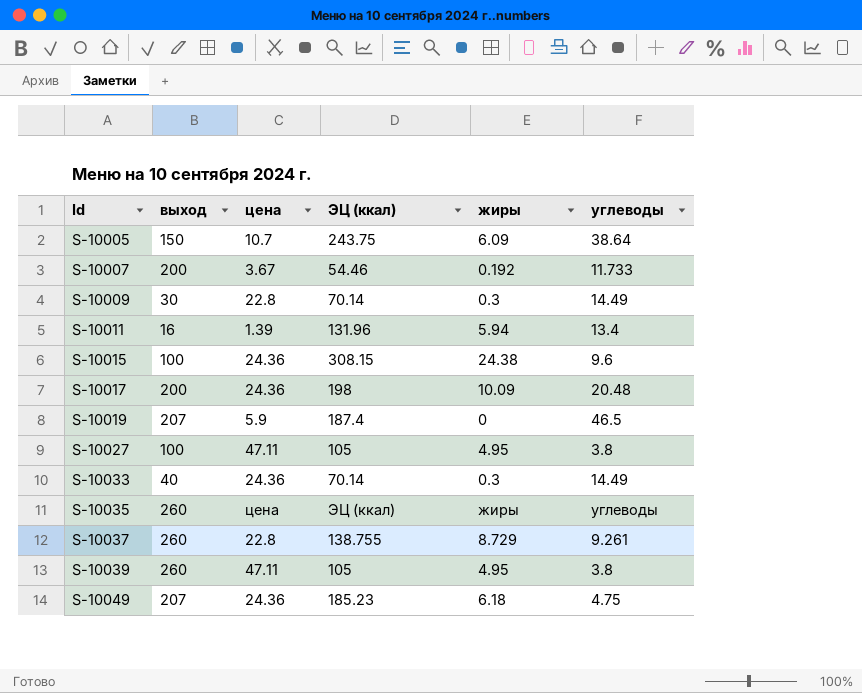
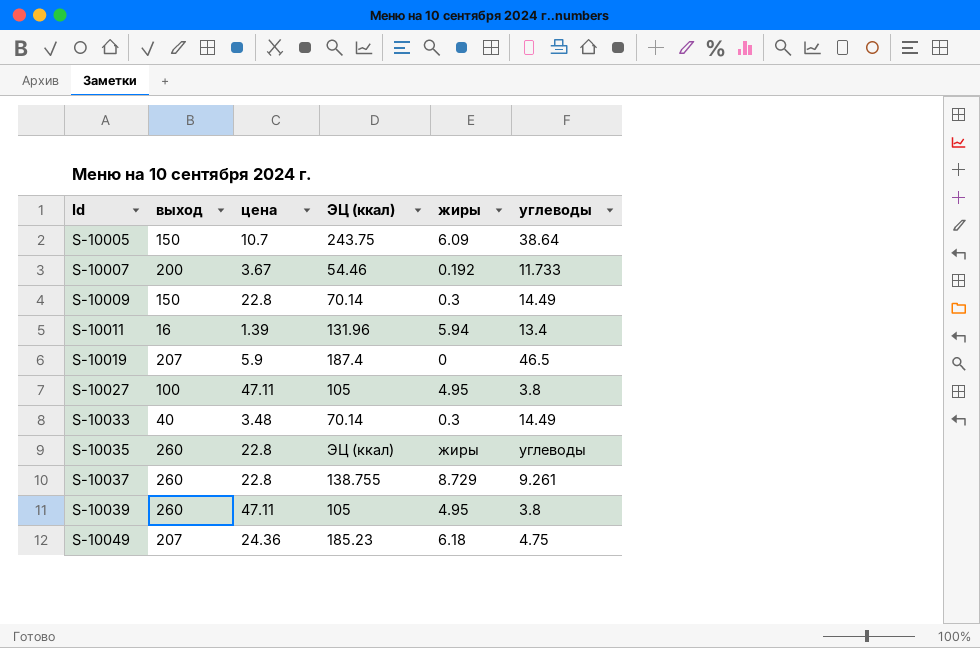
row S-10015: 100 | 24.36 | 308.15 | 24.38 | 9.6 -> none
row S-10017: 200 | 24.36 | 198 | 10.09 | 20.48 -> none
S-10009 | выход: 30 -> 150
S-10033 | цена: 24.36 -> 3.48
S-10035 | цена: цена -> 22.8

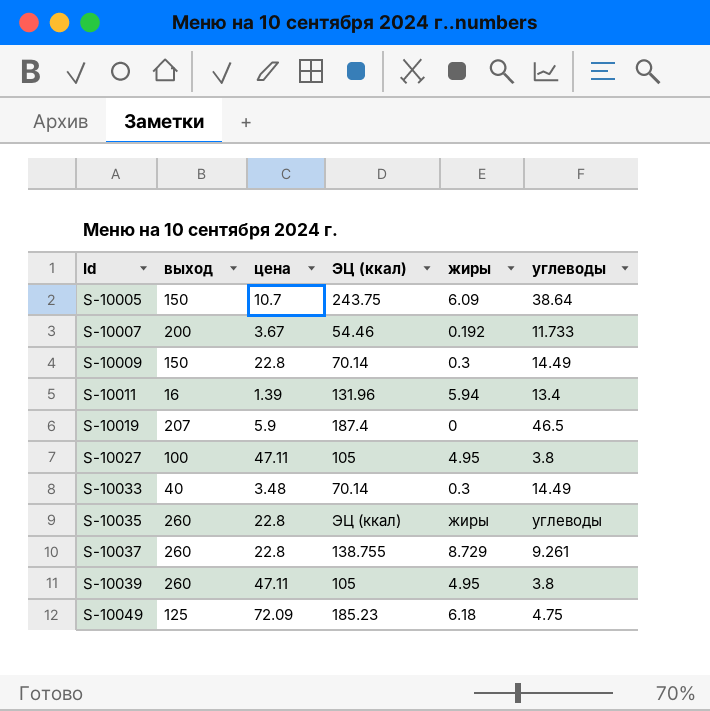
S-10049 | выход: 207 -> 125
S-10049 | цена: 24.36 -> 72.09

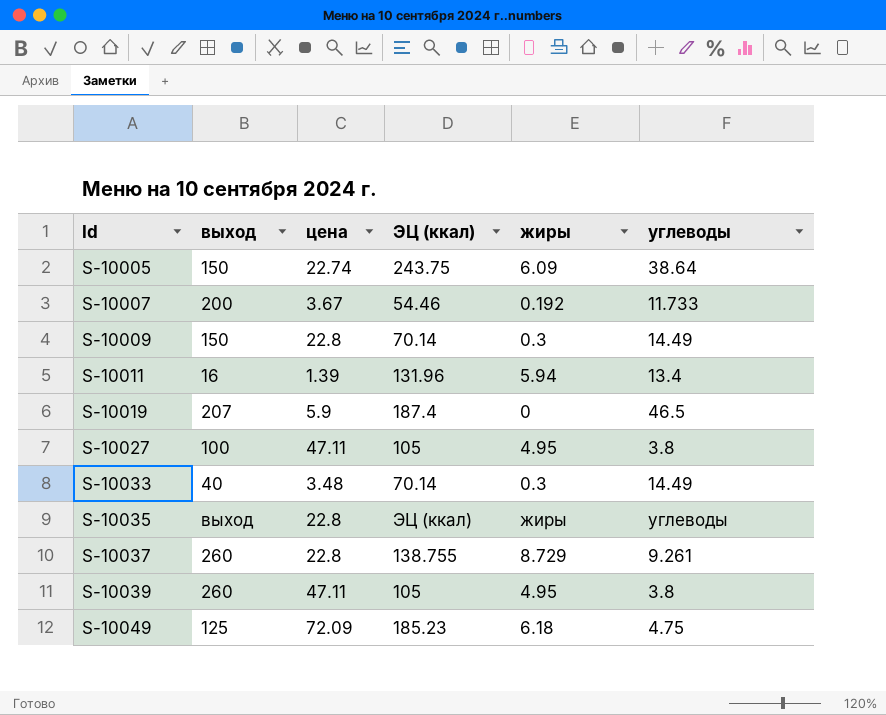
S-10005 | цена: 10.7 -> 22.74
S-10035 | выход: 260 -> выход

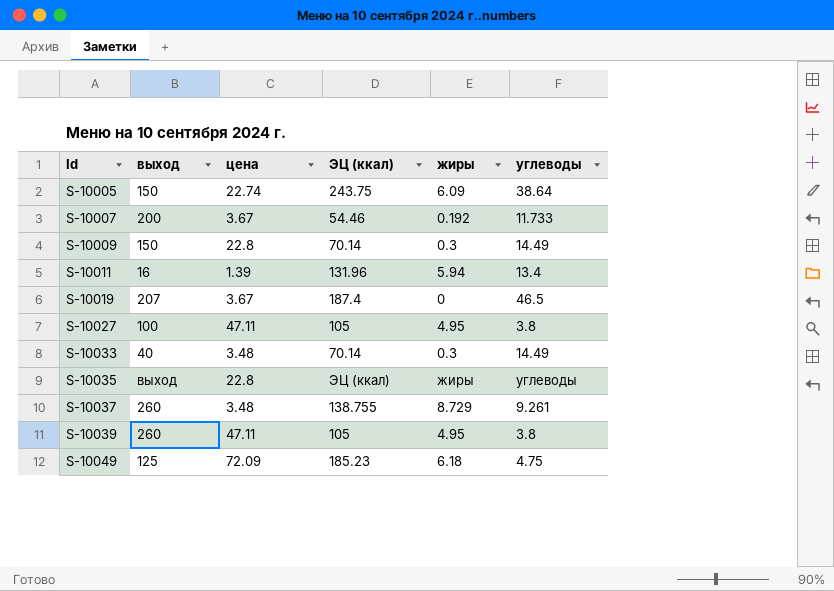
S-10019 | цена: 5.9 -> 3.67
S-10037 | цена: 22.8 -> 3.48

